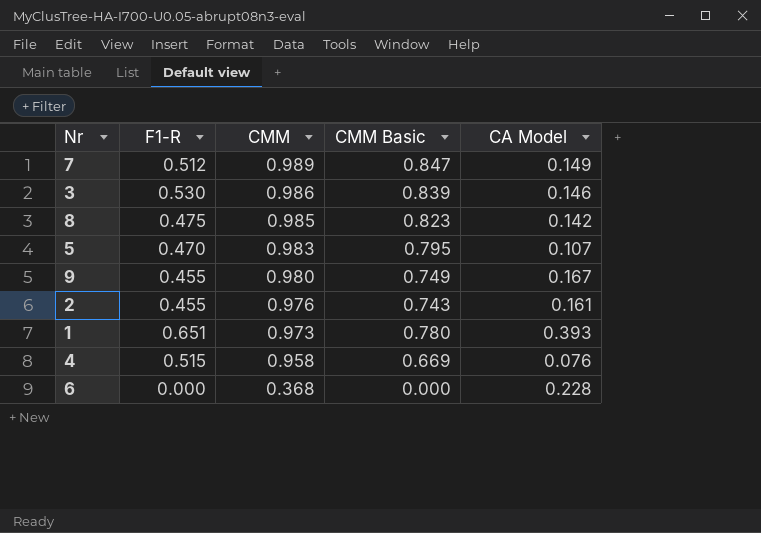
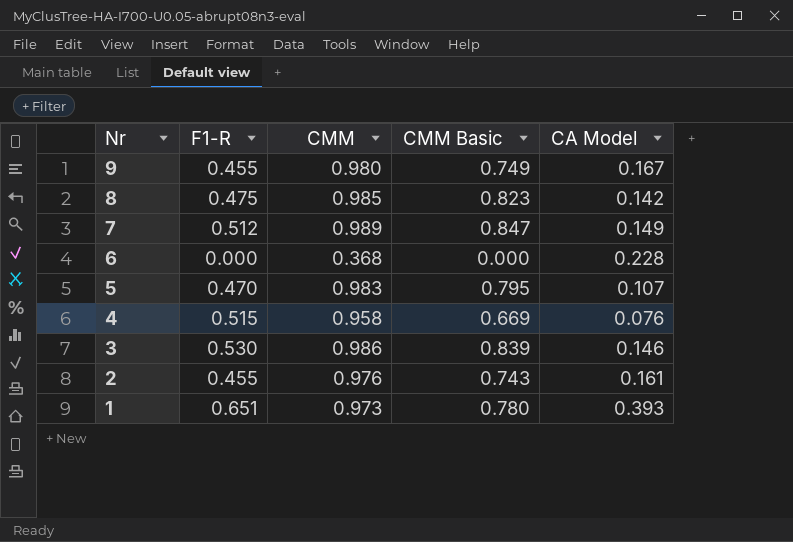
row order: CMM descending -> Nr descending

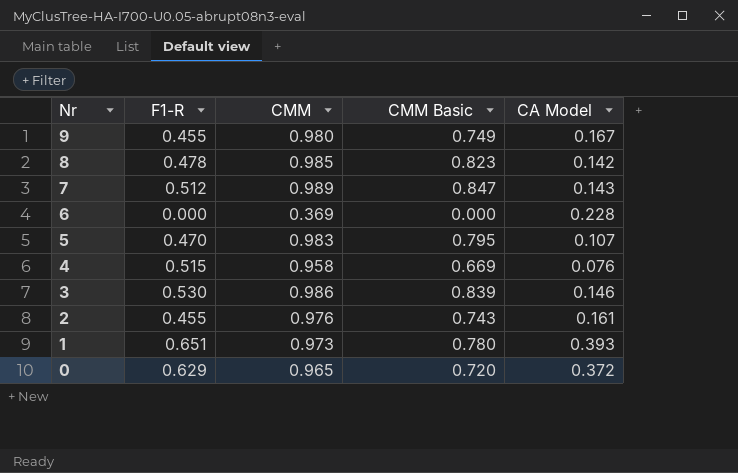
8 | F1-R: 0.475 -> 0.478
7 | CA Model: 0.149 -> 0.143
6 | CMM: 0.368 -> 0.369
row 0: none -> 0.629 | 0.965 | 0.720 | 0.372

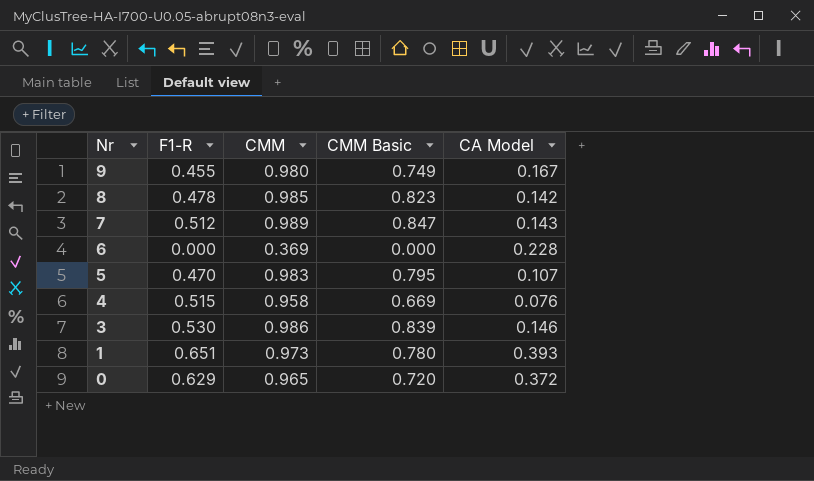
row 2: 0.455 | 0.976 | 0.743 | 0.161 -> none

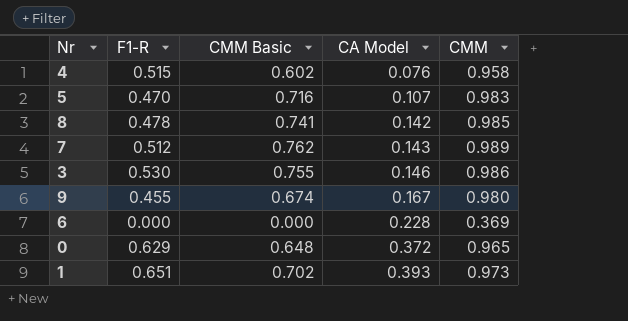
row order: Nr descending -> CA Model ascending
column CMM | position: 3 -> 5
4 | CMM Basic: 0.669 -> 0.602
5 | CMM Basic: 0.795 -> 0.716
8 | CMM Basic: 0.823 -> 0.741
7 | CMM Basic: 0.847 -> 0.762
3 | CMM Basic: 0.839 -> 0.755
9 | CMM Basic: 0.749 -> 0.674
0 | CMM Basic: 0.720 -> 0.648
1 | CMM Basic: 0.780 -> 0.702

